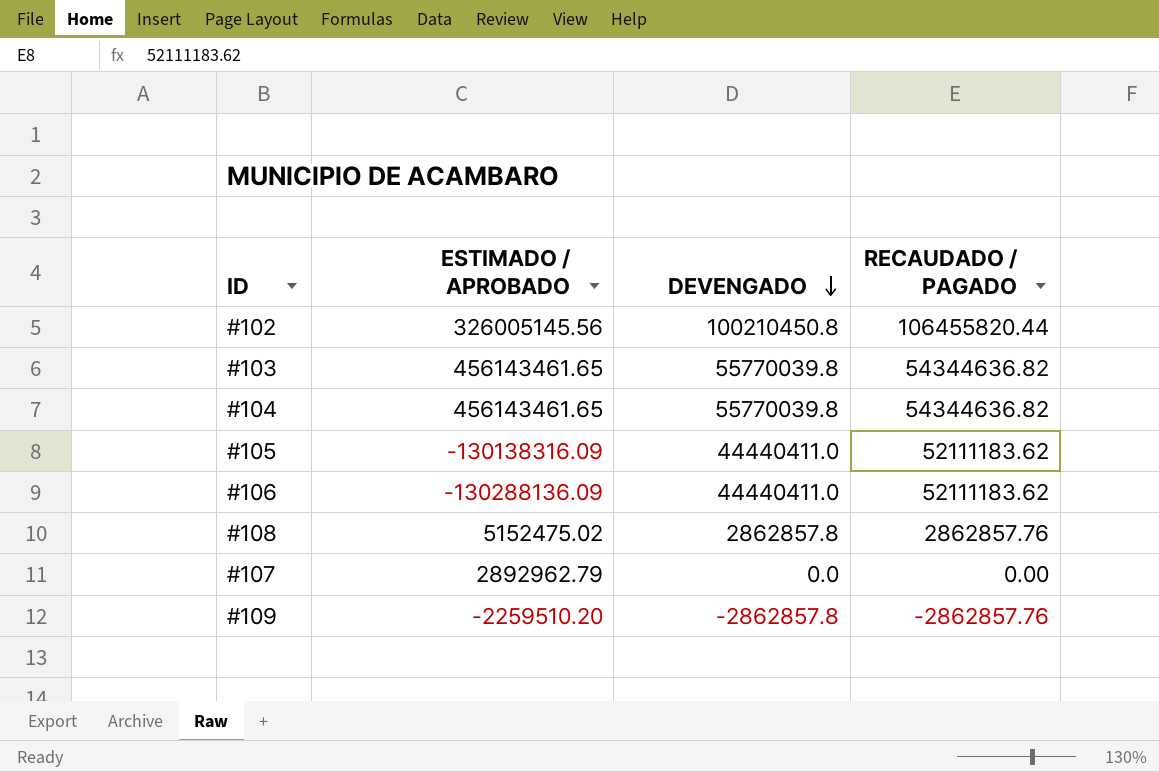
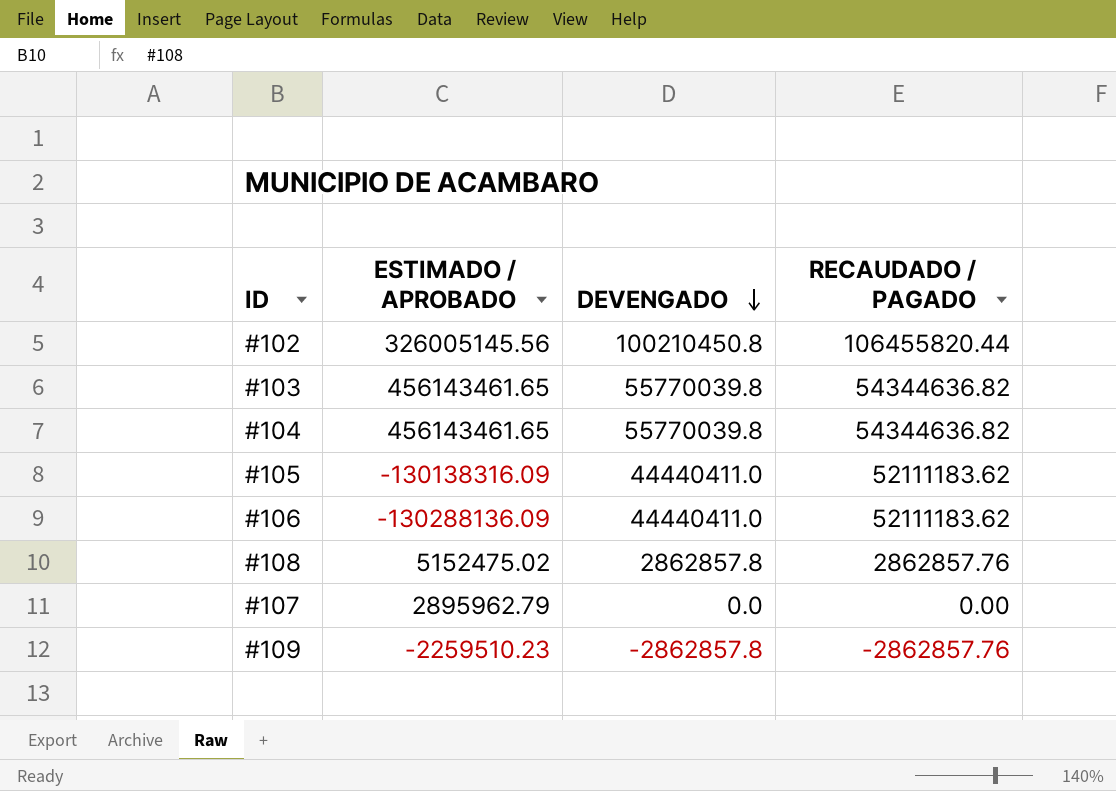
#107 | ESTIMADO / APROBADO: 2892962.79 -> 2895962.79
#109 | ESTIMADO / APROBADO: -2259510.20 -> -2259510.23

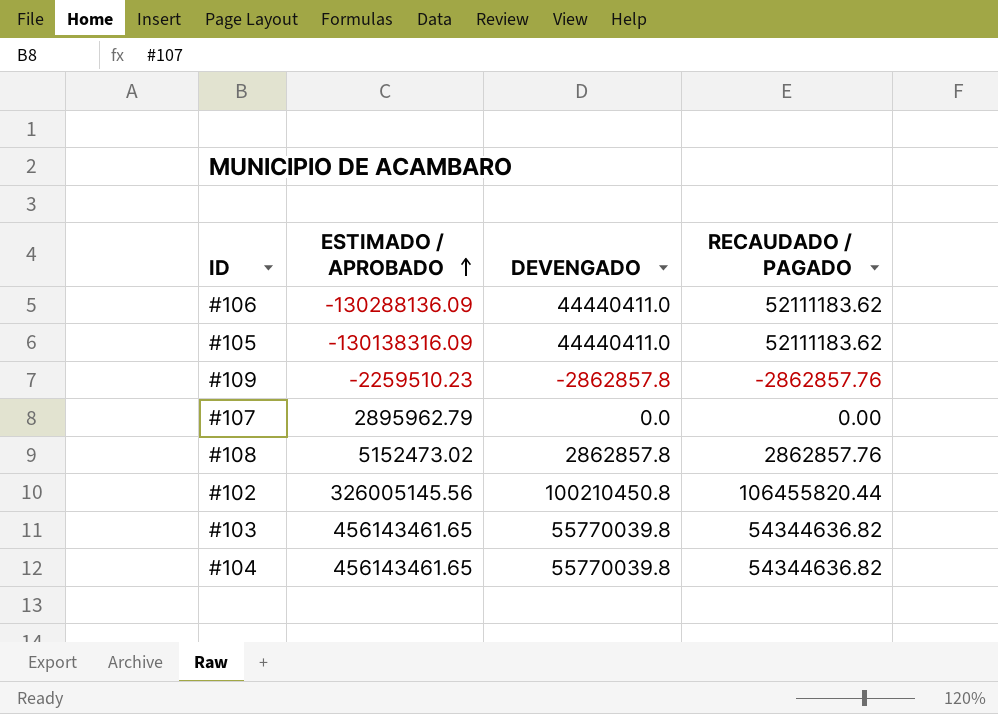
row order: DEVENGADO descending -> ESTIMADO / APROBADO ascending
#108 | ESTIMADO / APROBADO: 5152475.02 -> 5152473.02

